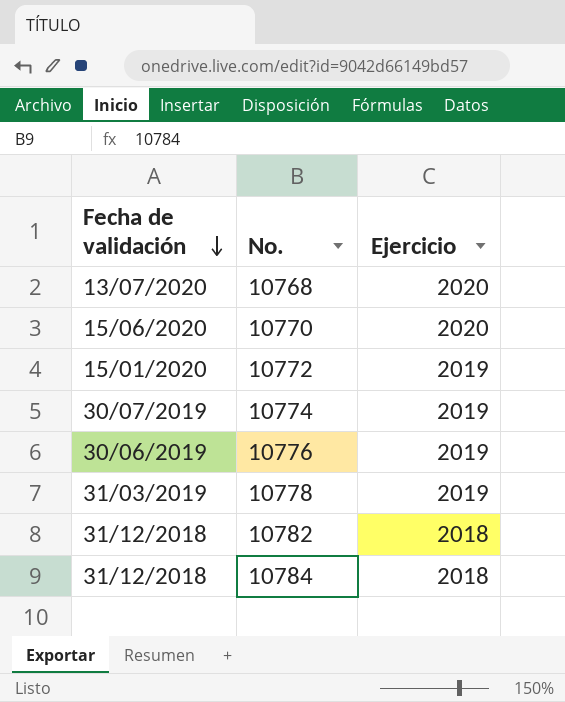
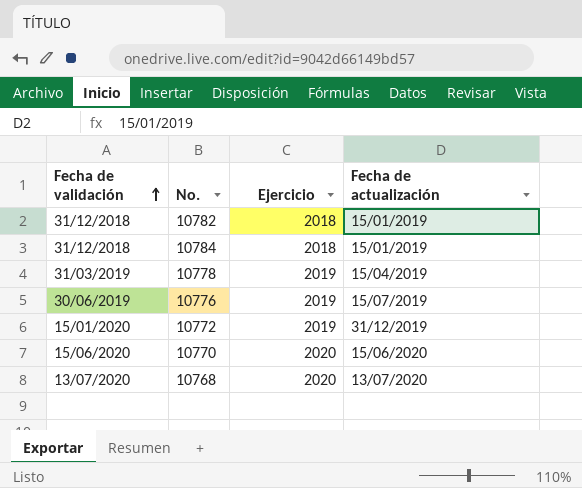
row order: Fecha de validación descending -> Fecha de validación ascending
column Fecha de actualización | position: none -> 4
row 10774: 30/07/2019 | 2019 -> none

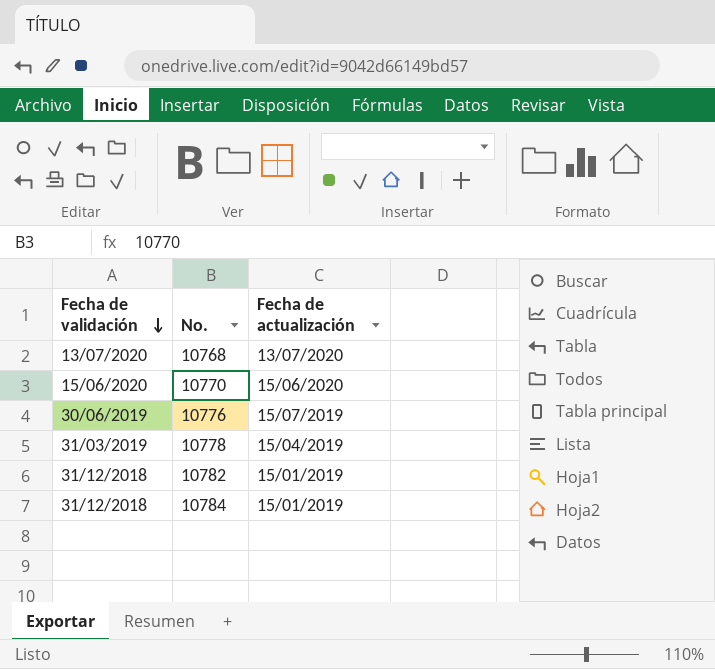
row order: Fecha de validación ascending -> Fecha de validación descending
column Ejercicio | position: 3 -> none
row 10772: 15/01/2020 | 2019 | 31/12/2019 -> none

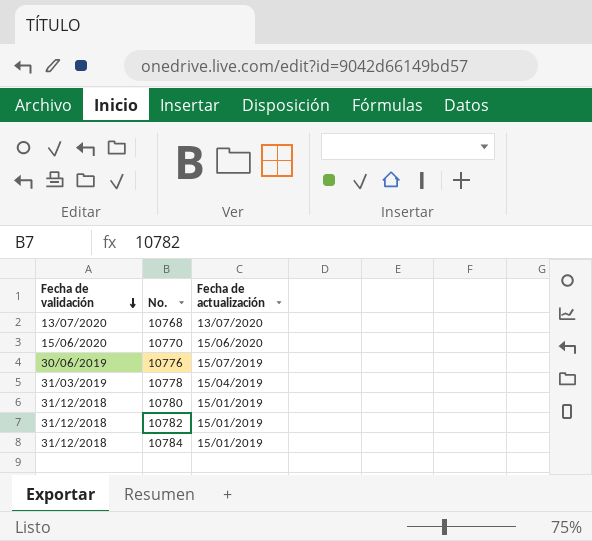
row 10780: none -> 31/12/2018 | 15/01/2019

